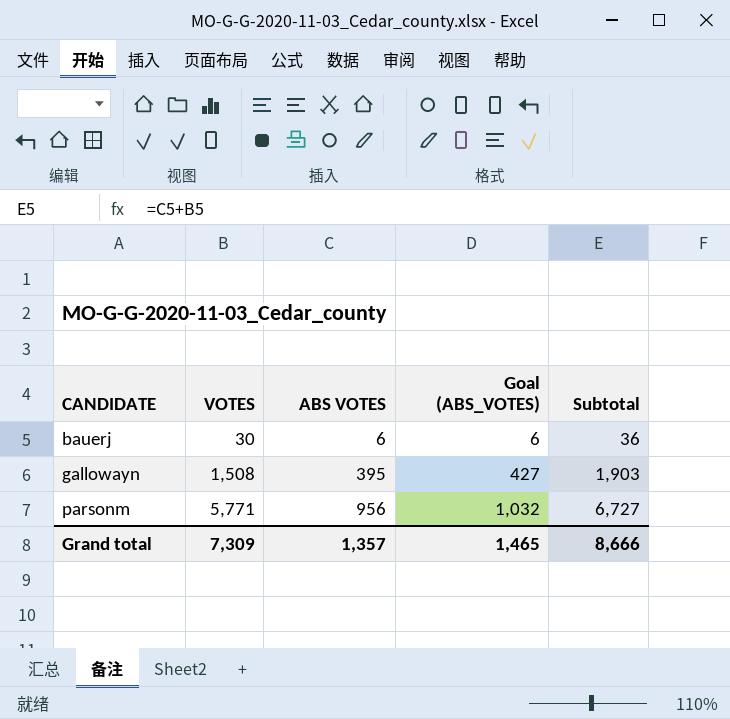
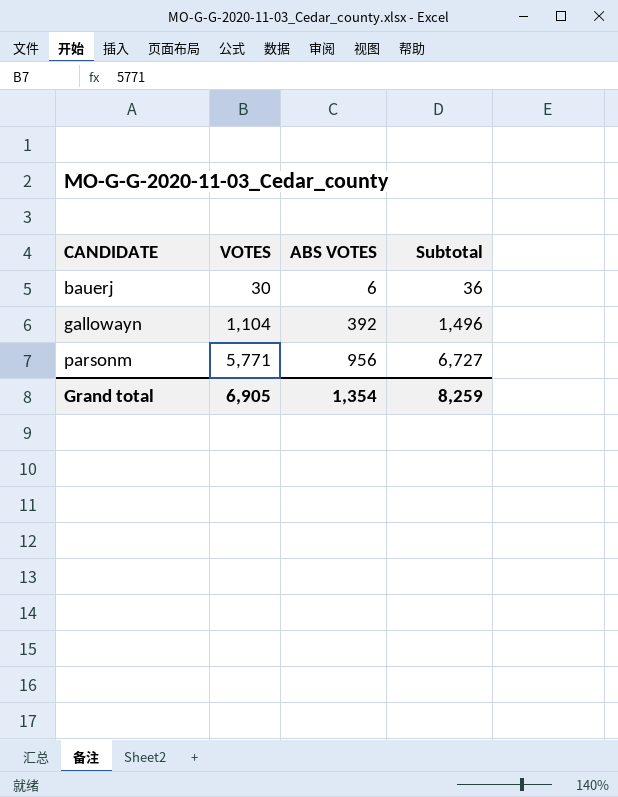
column Goal (ABS_VOTES) | formula: [ABS VOTES] * 1.08 -> none
gallowayn | VOTES: 1,508 -> 1,104
gallowayn | ABS VOTES: 395 -> 392
gallowayn | Subtotal: 1,903 -> 1,496
Grand total | VOTES: 7,309 -> 6,905
Grand total | ABS VOTES: 1,357 -> 1,354
Grand total | Subtotal: 8,666 -> 8,259

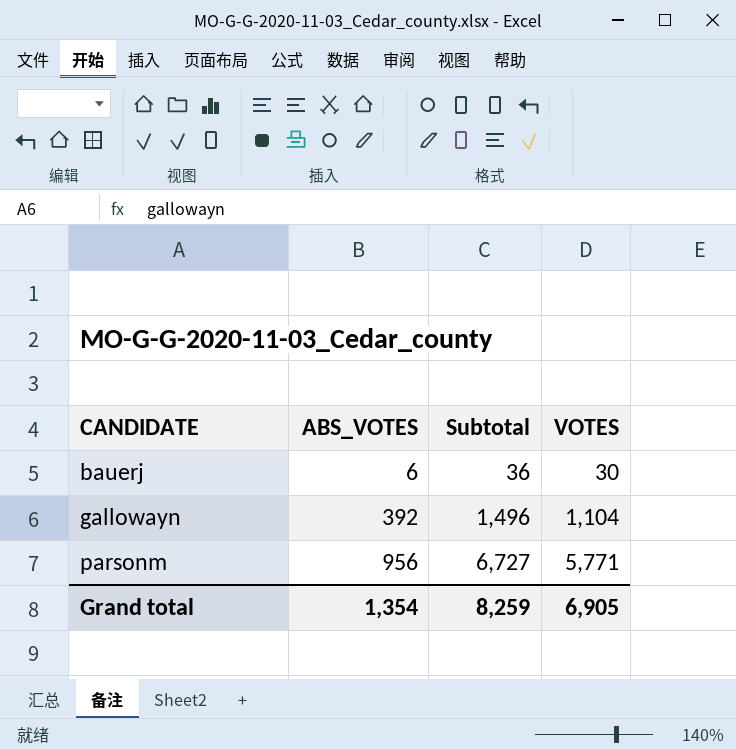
column name: ABS VOTES -> ABS_VOTES
column VOTES | position: 2 -> 4

